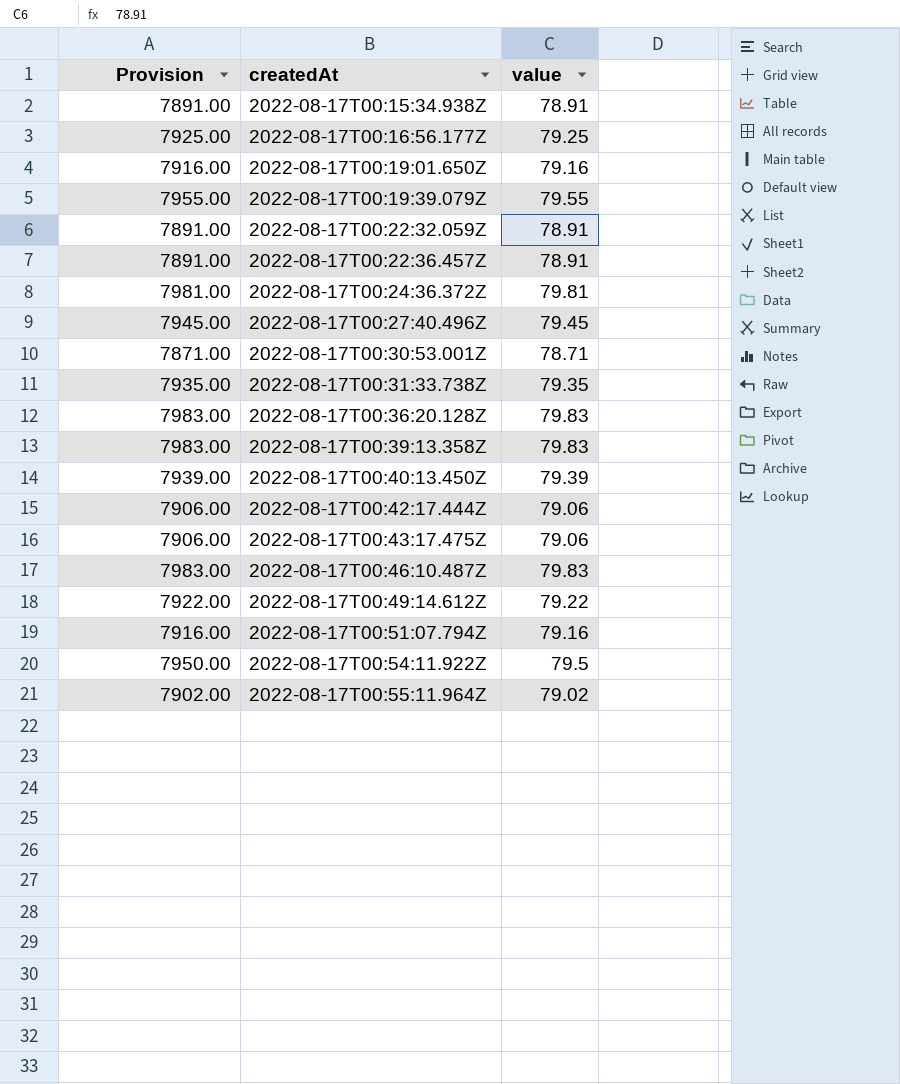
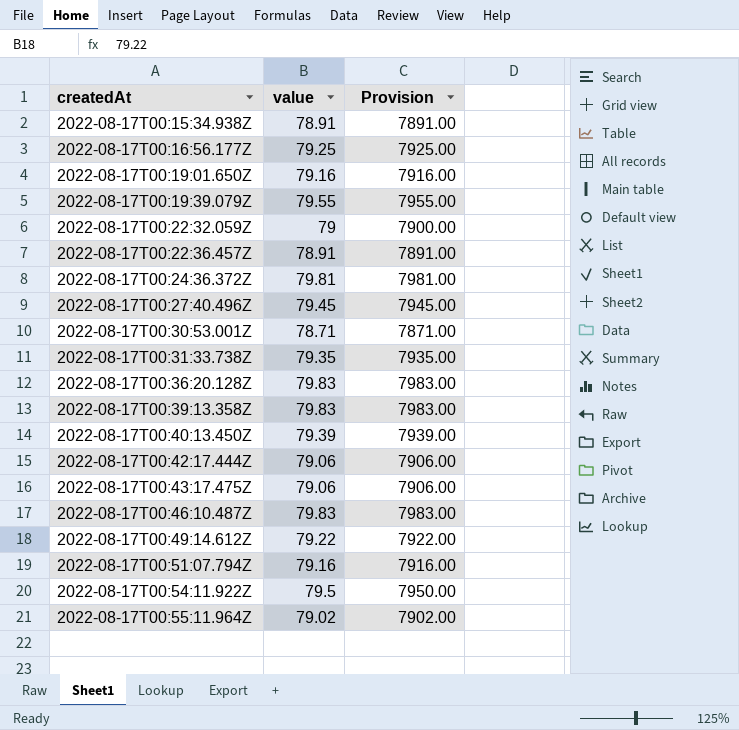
column Provision | position: 1 -> 3
2022-08-17T00:22:32.059Z | value: 78.91 -> 79
2022-08-17T00:22:32.059Z | Provision: 7891.00 -> 7900.00

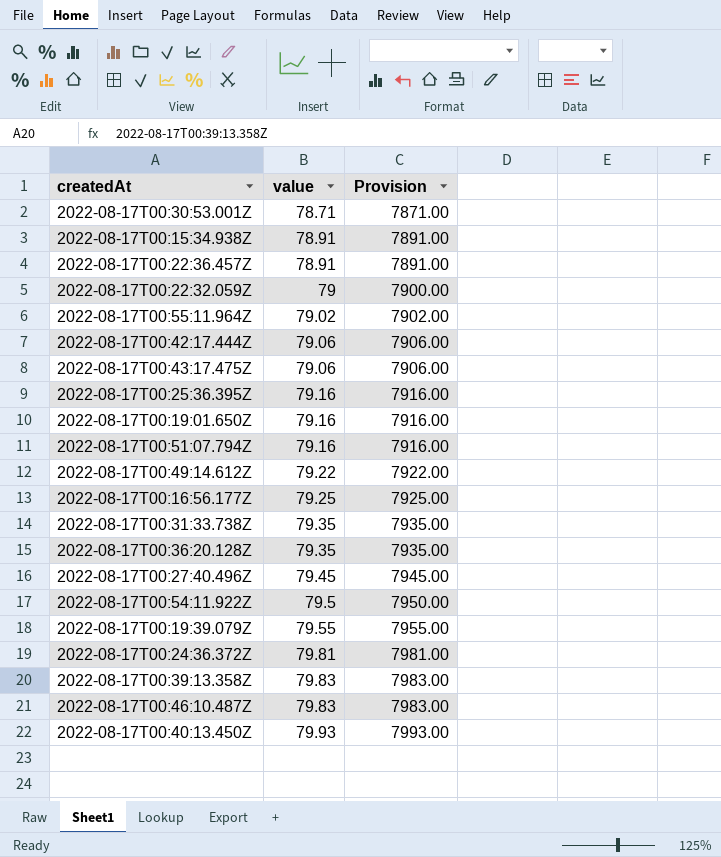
row order: createdAt ascending -> value ascending
row 2022-08-17T00:25:36.395Z: none -> 79.16 | 7916.00
2022-08-17T00:36:20.128Z | value: 79.83 -> 79.35
2022-08-17T00:36:20.128Z | Provision: 7983.00 -> 7935.00
2022-08-17T00:40:13.450Z | value: 79.39 -> 79.93
2022-08-17T00:40:13.450Z | Provision: 7939.00 -> 7993.00

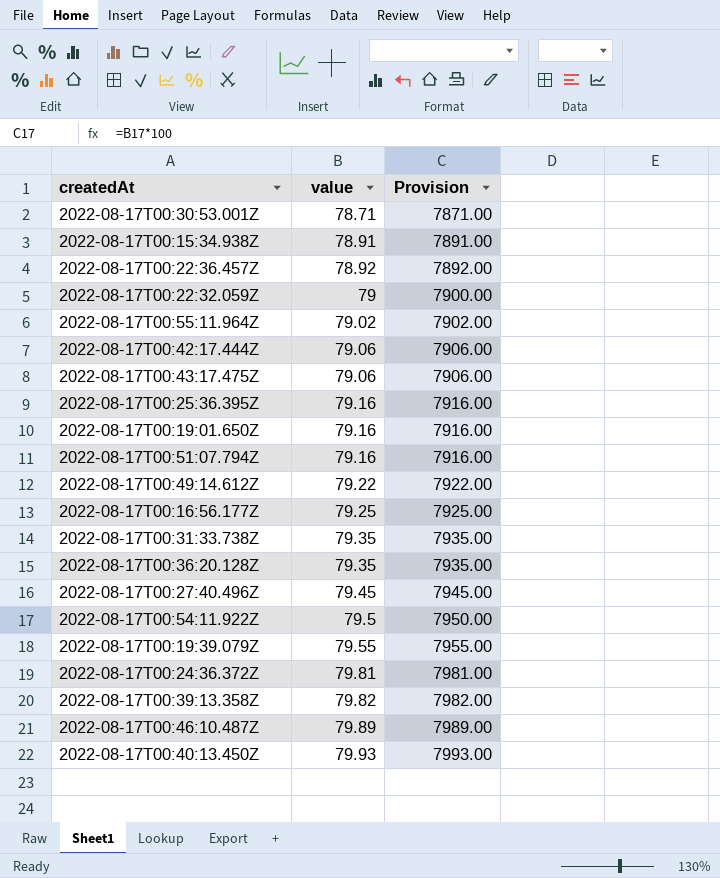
2022-08-17T00:22:36.457Z | value: 78.91 -> 78.92
2022-08-17T00:22:36.457Z | Provision: 7891.00 -> 7892.00
2022-08-17T00:39:13.358Z | value: 79.83 -> 79.82
2022-08-17T00:39:13.358Z | Provision: 7983.00 -> 7982.00
2022-08-17T00:46:10.487Z | value: 79.83 -> 79.89
2022-08-17T00:46:10.487Z | Provision: 7983.00 -> 7989.00

